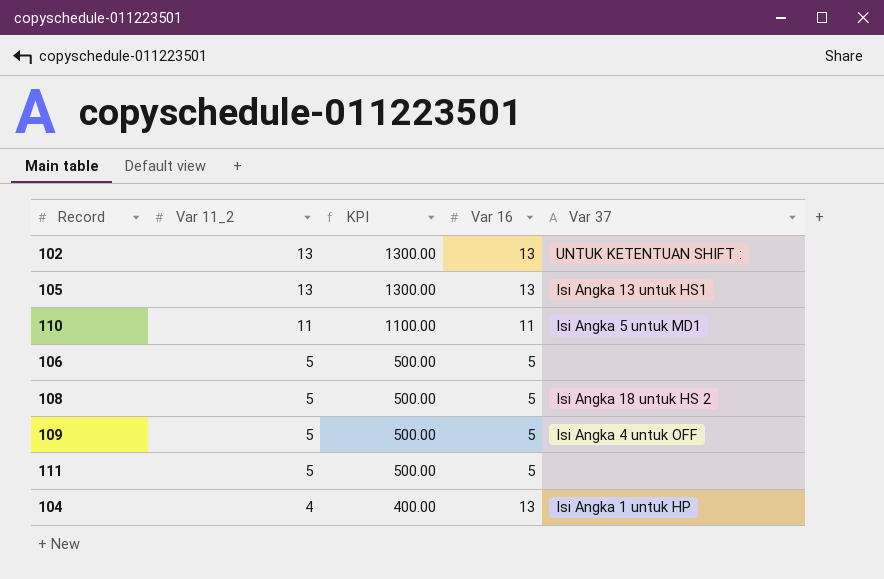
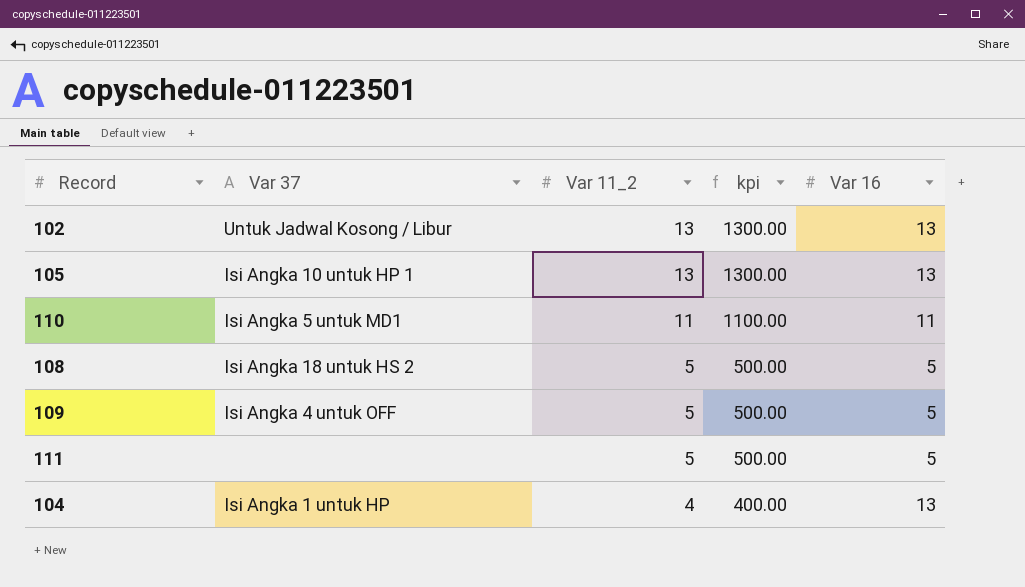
column Var 37 | position: 5 -> 2
column name: KPI -> kpi
row 106: 5 | 500.00 | 5 | none -> none
102 | Var 37: UNTUK KETENTUAN SHIFT : -> Untuk Jadwal Kosong / Libur
105 | Var 37: Isi Angka 13 untuk HS1 -> Isi Angka 10 untuk HP 1

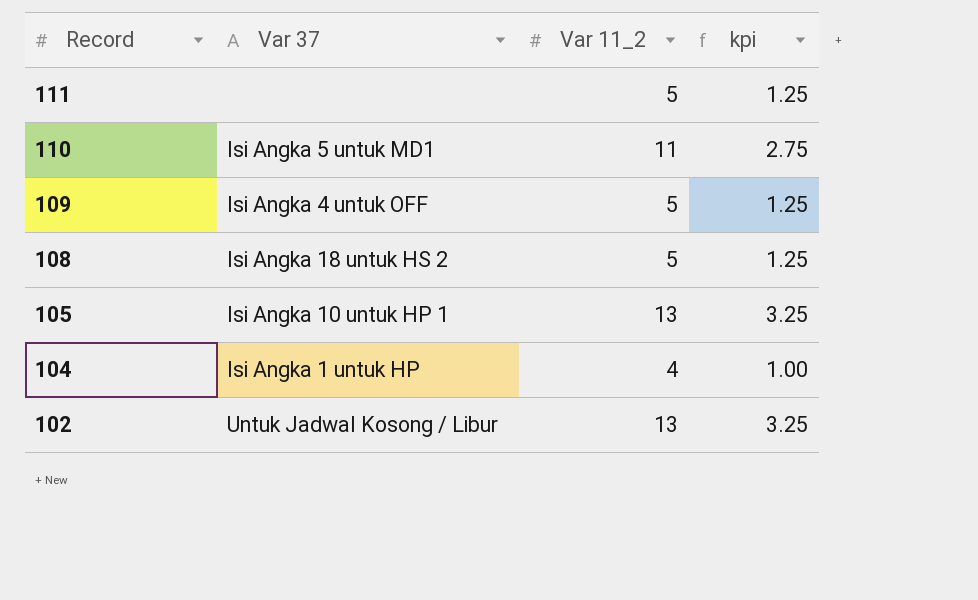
row order: Var 11_2 descending -> Record descending
column Var 16 | position: 5 -> none
column kpi | formula: [Var 11_2] * 100 -> [Var 11_2] * 0.25

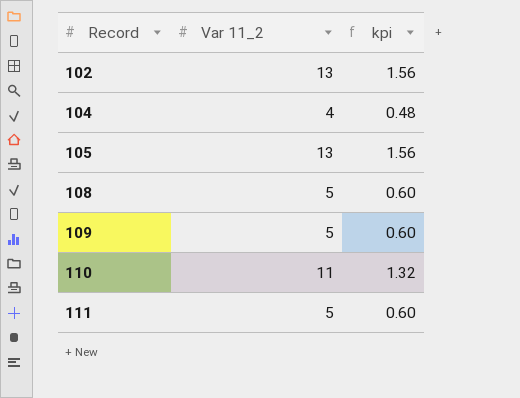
row order: Record descending -> Record ascending
column Var 37 | position: 2 -> none
column kpi | formula: [Var 11_2] * 0.25 -> [Var 11_2] * 0.12

